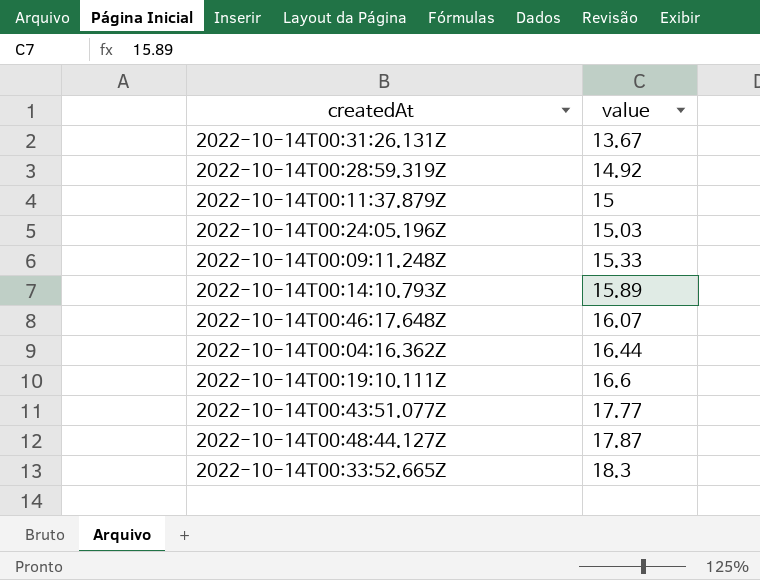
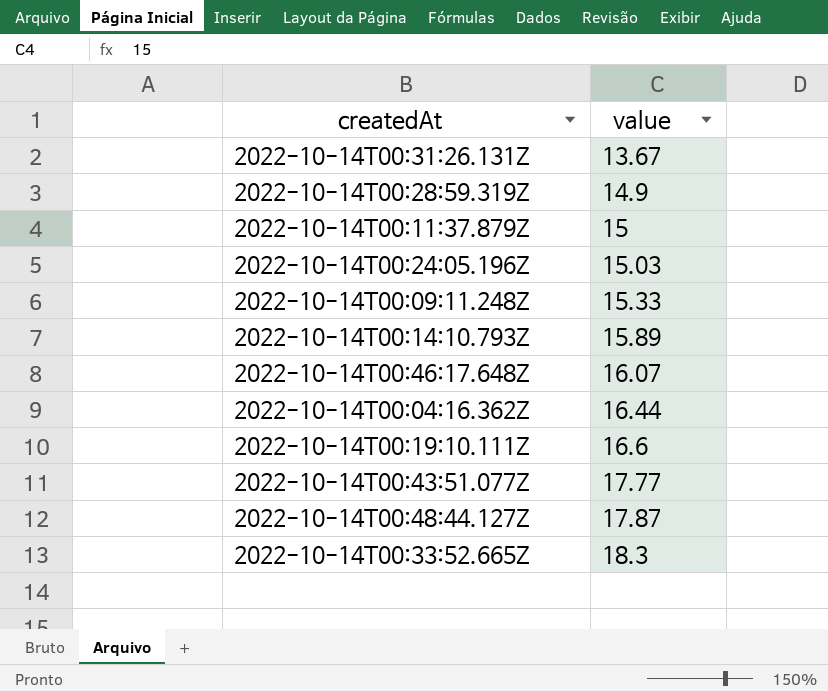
2022-10-14T00:28:59.319Z | value: 14.92 -> 14.9

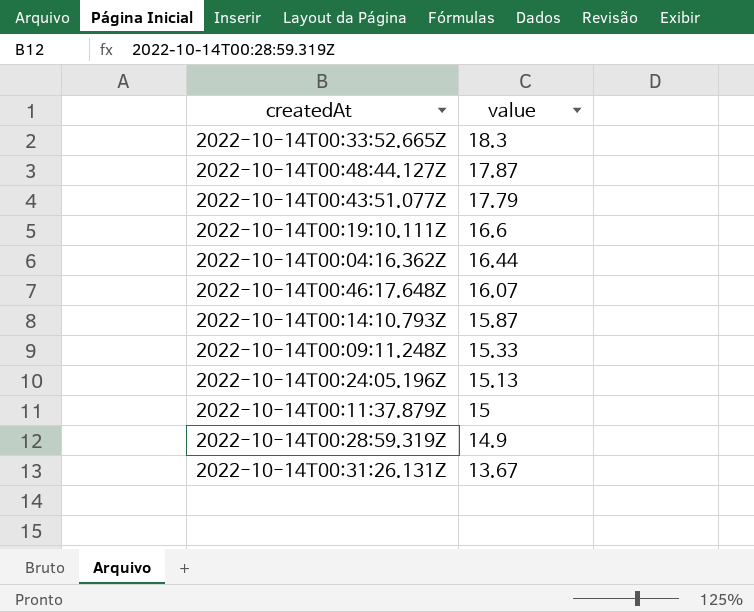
row order: value ascending -> value descending
2022-10-14T00:43:51.077Z | value: 17.77 -> 17.79
2022-10-14T00:14:10.793Z | value: 15.89 -> 15.87
2022-10-14T00:24:05.196Z | value: 15.03 -> 15.13

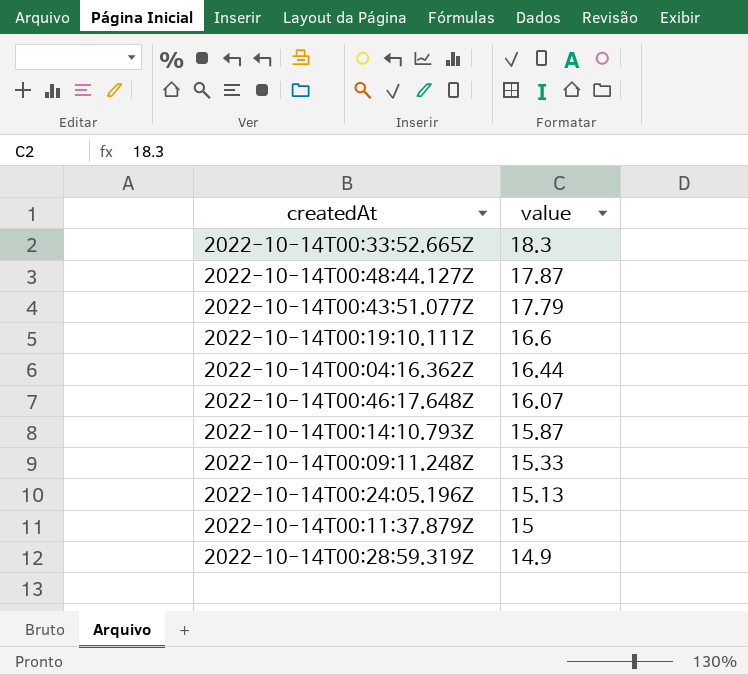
row 2022-10-14T00:31:26.131Z: 13.67 -> none

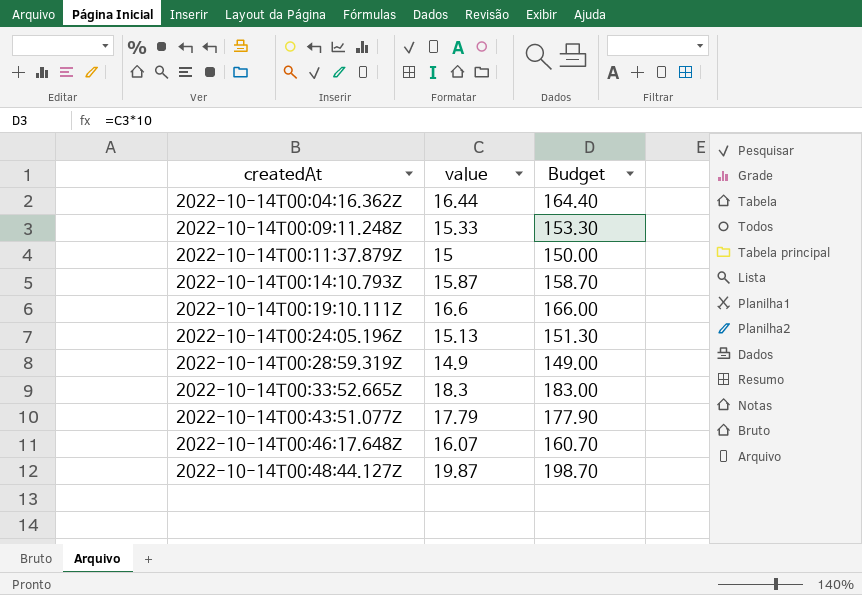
row order: value descending -> createdAt ascending
column Budget | formula: none -> [value] * 10
2022-10-14T00:48:44.127Z | value: 17.87 -> 19.87

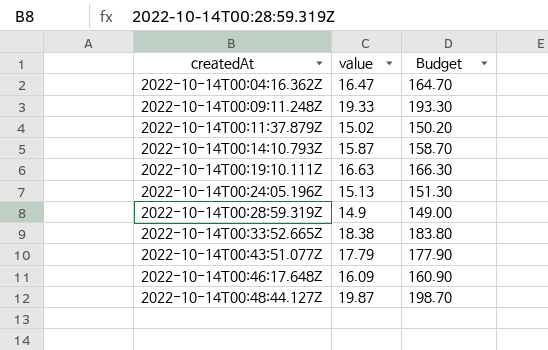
2022-10-14T00:04:16.362Z | value: 16.44 -> 16.47
2022-10-14T00:04:16.362Z | Budget: 164.40 -> 164.70
2022-10-14T00:09:11.248Z | value: 15.33 -> 19.33
2022-10-14T00:09:11.248Z | Budget: 153.30 -> 193.30
2022-10-14T00:11:37.879Z | value: 15 -> 15.02
2022-10-14T00:11:37.879Z | Budget: 150.00 -> 150.20
2022-10-14T00:19:10.111Z | value: 16.6 -> 16.63
2022-10-14T00:19:10.111Z | Budget: 166.00 -> 166.30
2022-10-14T00:33:52.665Z | value: 18.3 -> 18.38
2022-10-14T00:33:52.665Z | Budget: 183.00 -> 183.80
2022-10-14T00:46:17.648Z | value: 16.07 -> 16.09
2022-10-14T00:46:17.648Z | Budget: 160.70 -> 160.90

